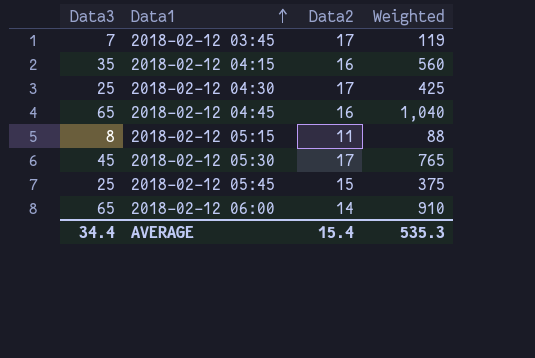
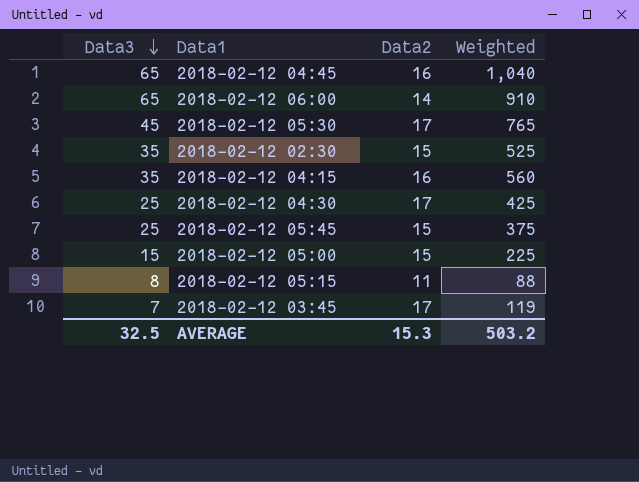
row order: Data1 ascending -> Data3 descending
row 2018-02-12 02:30: none -> 35 | 15 | 525
row 2018-02-12 05:00: none -> 15 | 15 | 225
AVERAGE | Data3: 34.4 -> 32.5
AVERAGE | Data2: 15.4 -> 15.3
AVERAGE | Weighted: 535.3 -> 503.2

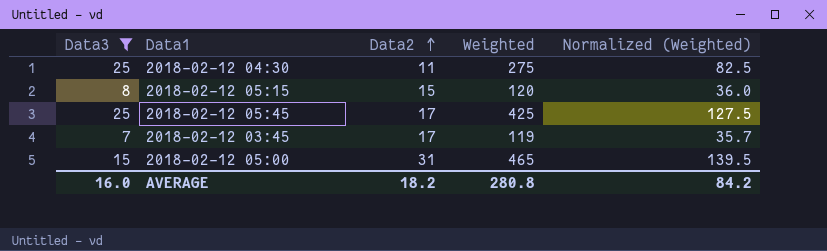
filter: none -> Data3 <= 25
row order: Data3 descending -> Data2 ascending
column Normalized (Weighted) | formula: none -> [Weighted] * 0.3
2018-02-12 04:30 | Data2: 17 -> 11
2018-02-12 04:30 | Weighted: 425 -> 275
2018-02-12 05:15 | Data2: 11 -> 15
2018-02-12 05:15 | Weighted: 88 -> 120
2018-02-12 05:45 | Data2: 15 -> 17
2018-02-12 05:45 | Weighted: 375 -> 425
2018-02-12 05:00 | Data2: 15 -> 31
2018-02-12 05:00 | Weighted: 225 -> 465
AVERAGE | Data3: 32.5 -> 16.0
AVERAGE | Data2: 15.3 -> 18.2
AVERAGE | Weighted: 503.2 -> 280.8

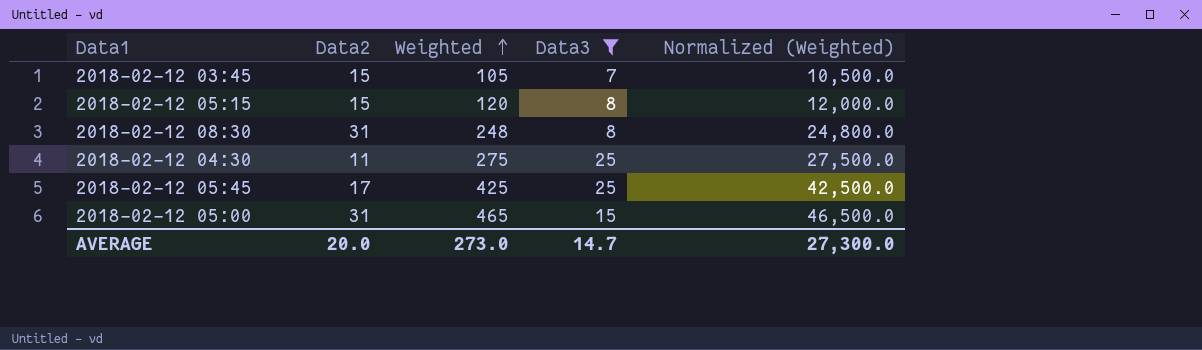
row order: Data2 ascending -> Weighted ascending
column Data3 | position: 1 -> 4
column Normalized (Weighted) | formula: [Weighted] * 0.3 -> [Weighted] * 100
2018-02-12 03:45 | Data2: 17 -> 15
2018-02-12 03:45 | Weighted: 119 -> 105
row 2018-02-12 08:30: none -> 31 | 248 | 8 | 24,800.0
AVERAGE | Data2: 18.2 -> 20.0
AVERAGE | Weighted: 280.8 -> 273.0
AVERAGE | Data3: 16.0 -> 14.7
AVERAGE | Normalized (Weighted): 84.2 -> 27,300.0

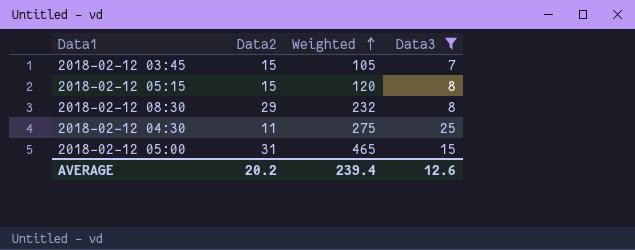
column Normalized (Weighted) | formula: [Weighted] * 100 -> none
row 2018-02-12 05:45: 17 | 425 | 25 | 42,500.0 -> none
2018-02-12 08:30 | Data2: 31 -> 29
2018-02-12 08:30 | Weighted: 248 -> 232
AVERAGE | Data2: 20.0 -> 20.2
AVERAGE | Weighted: 273.0 -> 239.4
AVERAGE | Data3: 14.7 -> 12.6

